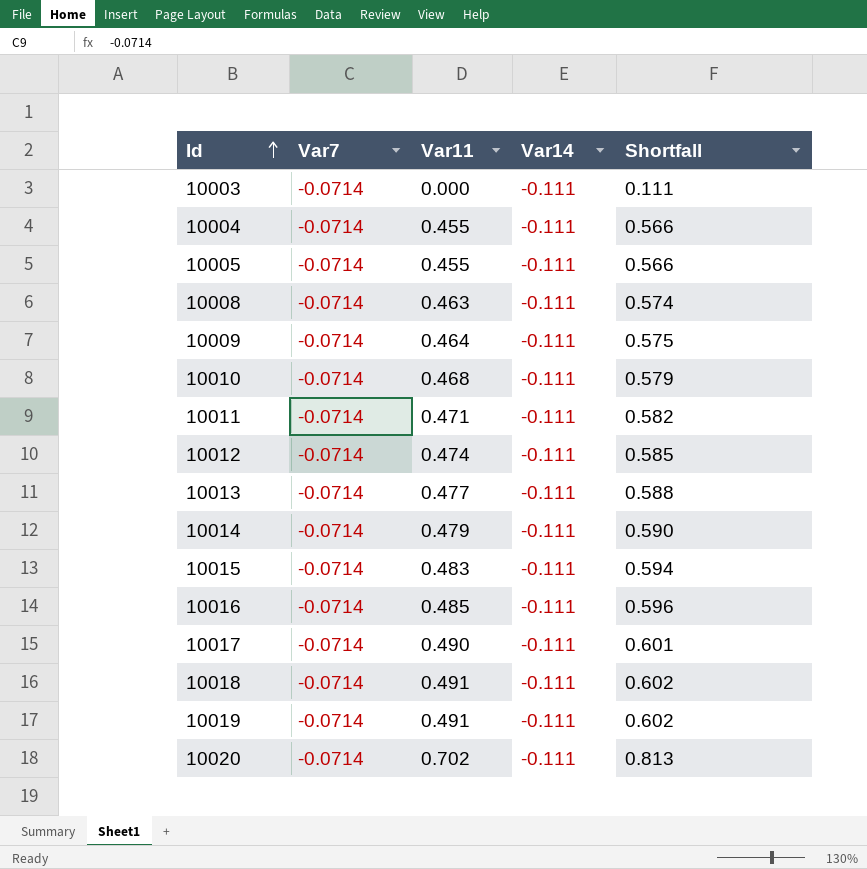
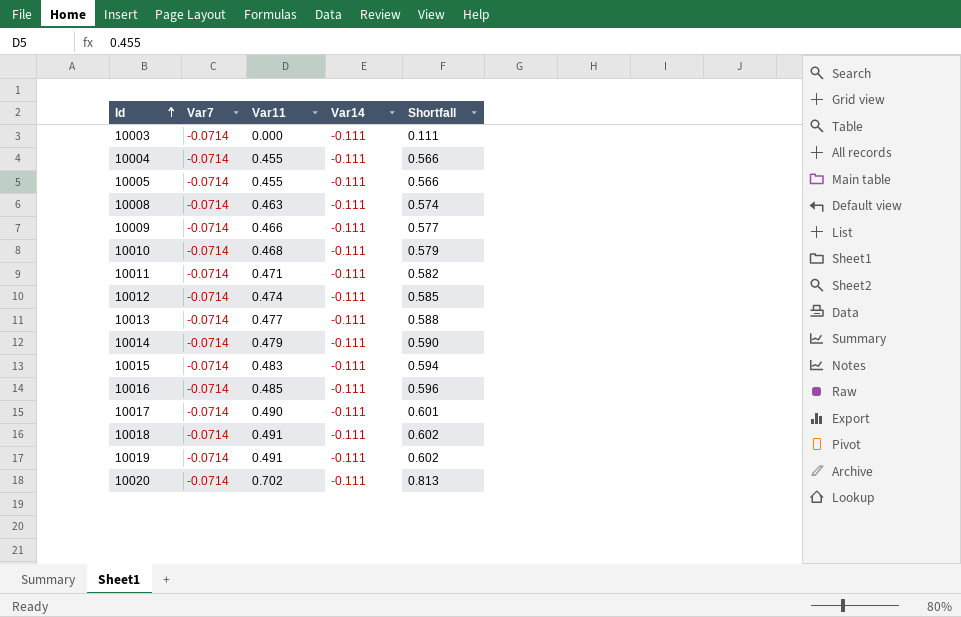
10009 | Var11: 0.464 -> 0.466
10009 | Shortfall: 0.575 -> 0.577

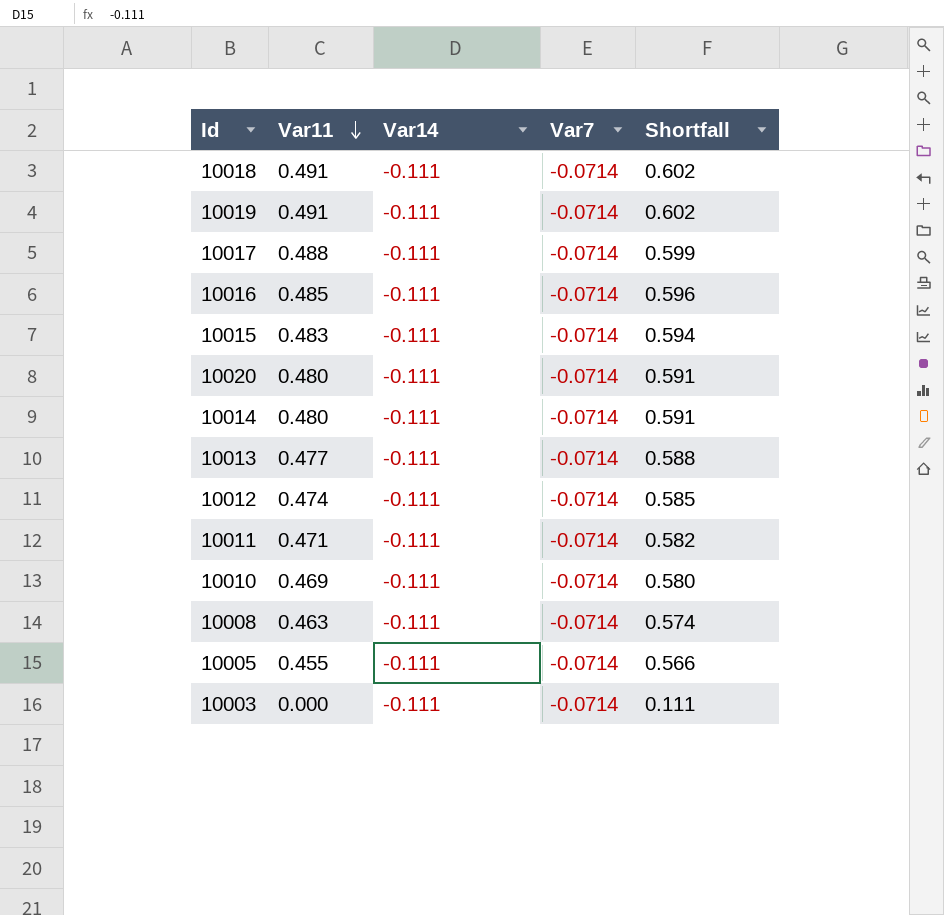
row order: Id ascending -> Var11 descending
column Var7 | position: 2 -> 4
row 10004: -0.0714 | 0.455 | -0.111 | 0.566 -> none
row 10009: -0.0714 | 0.466 | -0.111 | 0.577 -> none
10017 | Var11: 0.490 -> 0.488
10017 | Shortfall: 0.601 -> 0.599
10020 | Var11: 0.702 -> 0.480
10020 | Shortfall: 0.813 -> 0.591
10014 | Var11: 0.479 -> 0.480
10014 | Shortfall: 0.590 -> 0.591
10010 | Var11: 0.468 -> 0.469
10010 | Shortfall: 0.579 -> 0.580

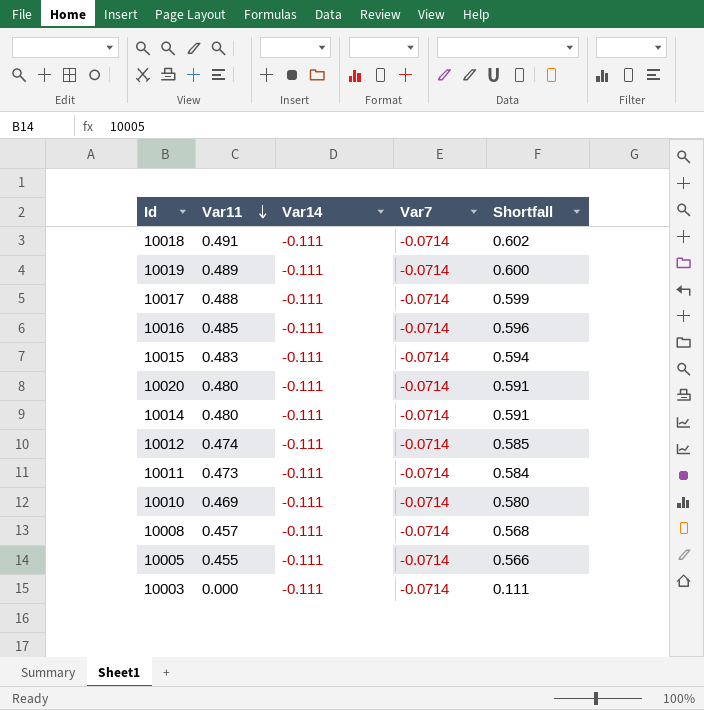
row 10013: 0.477 | -0.111 | -0.0714 | 0.588 -> none
10019 | Var11: 0.491 -> 0.489
10019 | Shortfall: 0.602 -> 0.600
10011 | Var11: 0.471 -> 0.473
10011 | Shortfall: 0.582 -> 0.584
10008 | Var11: 0.463 -> 0.457
10008 | Shortfall: 0.574 -> 0.568

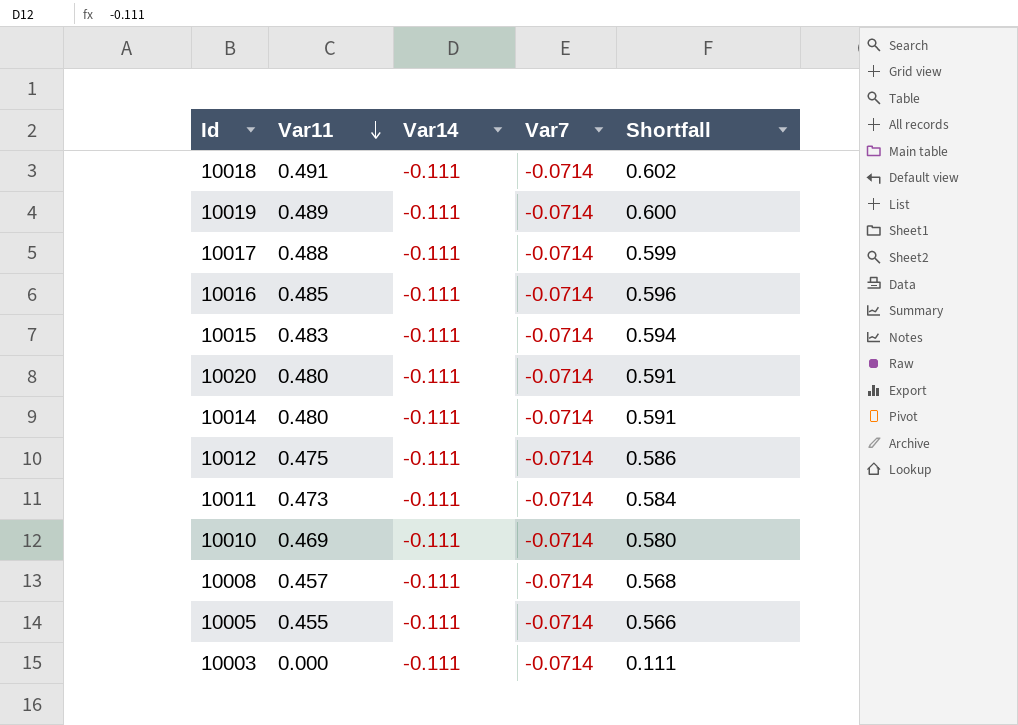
10012 | Var11: 0.474 -> 0.475
10012 | Shortfall: 0.585 -> 0.586

